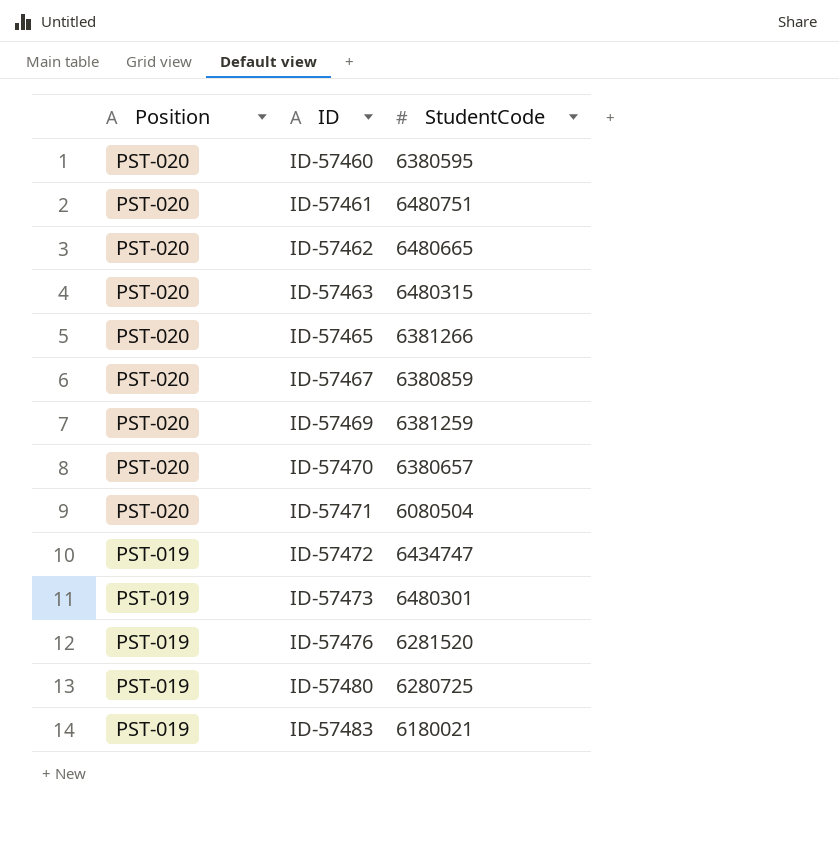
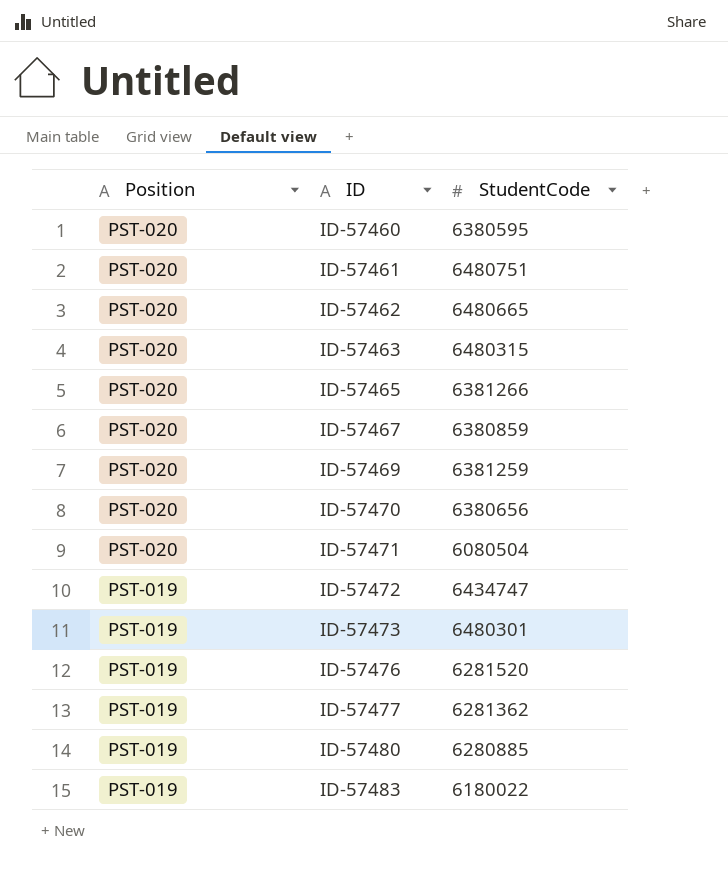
ID-57470 | StudentCode: 6380657 -> 6380656
row ID-57477: none -> PST-019 | 6281362
ID-57480 | StudentCode: 6280725 -> 6280885
ID-57483 | StudentCode: 6180021 -> 6180022

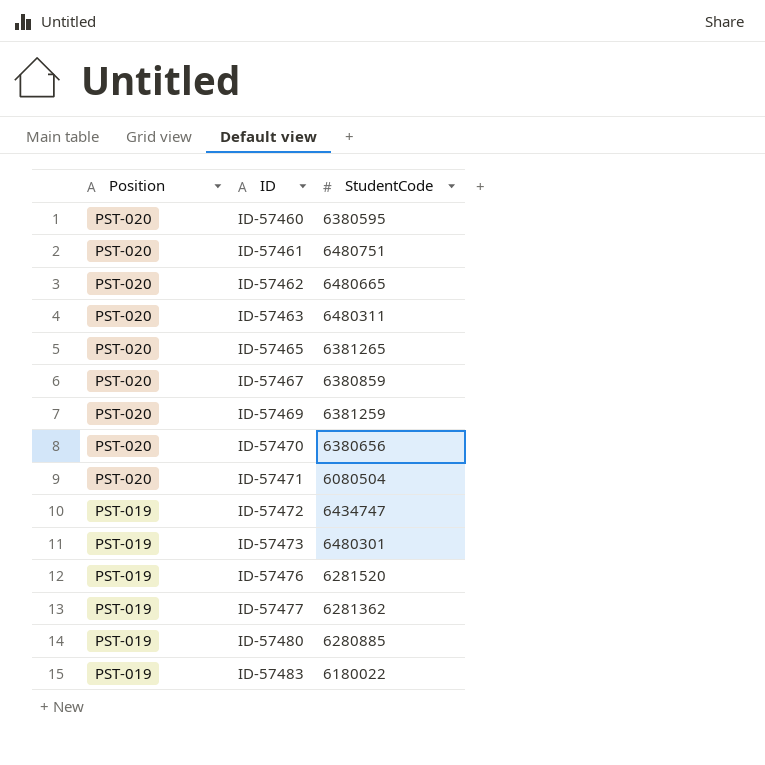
ID-57463 | StudentCode: 6480315 -> 6480311
ID-57465 | StudentCode: 6381266 -> 6381265

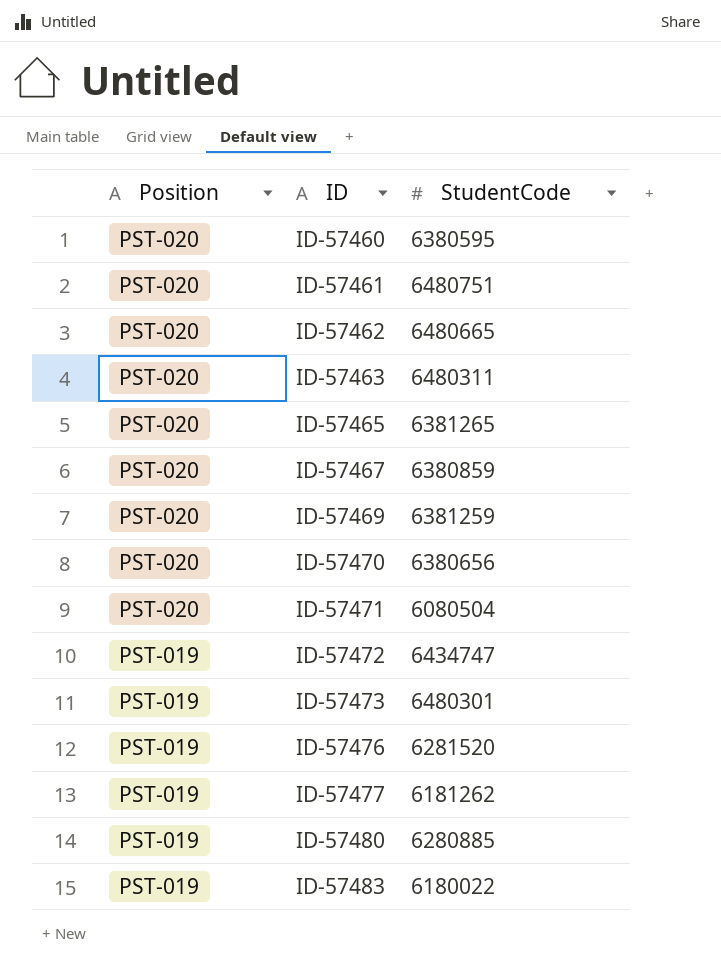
ID-57477 | StudentCode: 6281362 -> 6181262

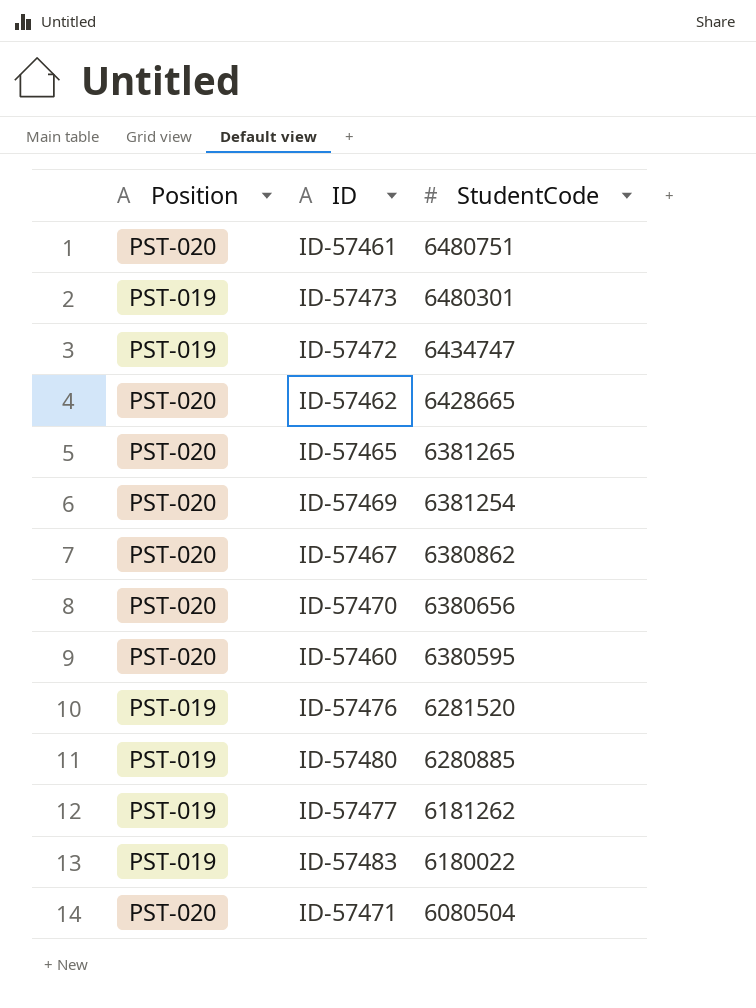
row order: Position descending -> StudentCode descending
row ID-57463: PST-020 | 6480311 -> none
ID-57462 | StudentCode: 6480665 -> 6428665
ID-57469 | StudentCode: 6381259 -> 6381254
ID-57467 | StudentCode: 6380859 -> 6380862

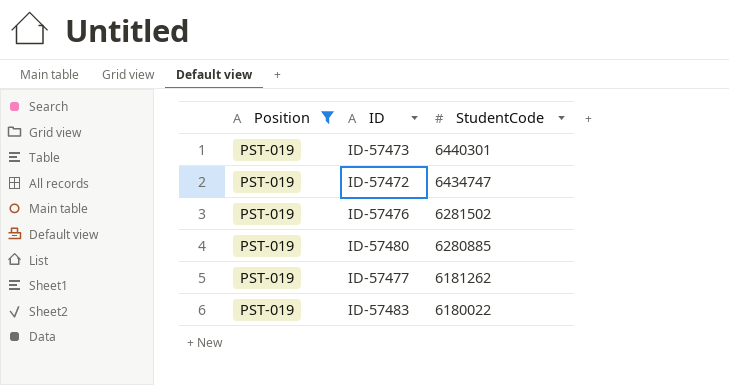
filter: none -> Position = PST-019
ID-57473 | StudentCode: 6480301 -> 6440301
ID-57476 | StudentCode: 6281520 -> 6281502

